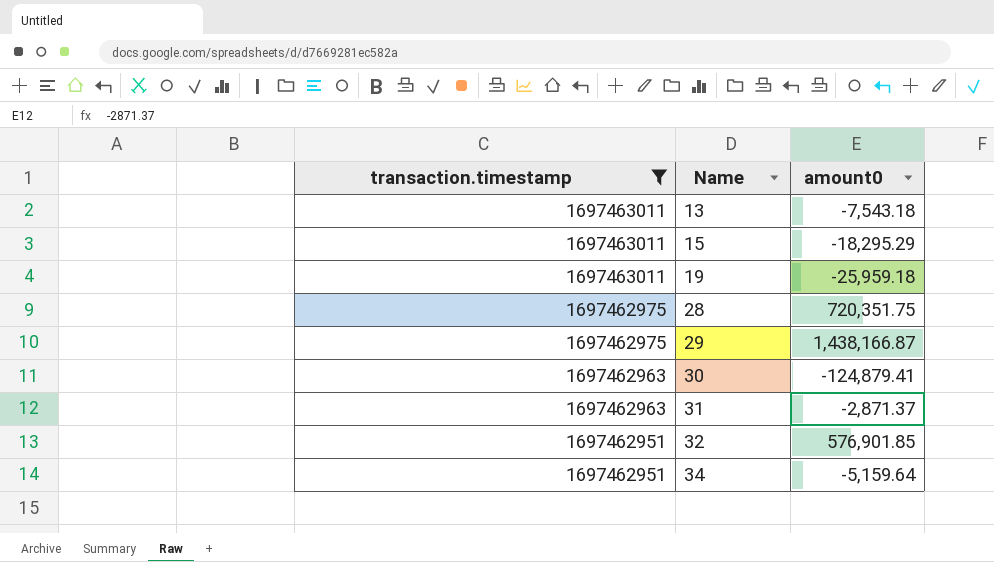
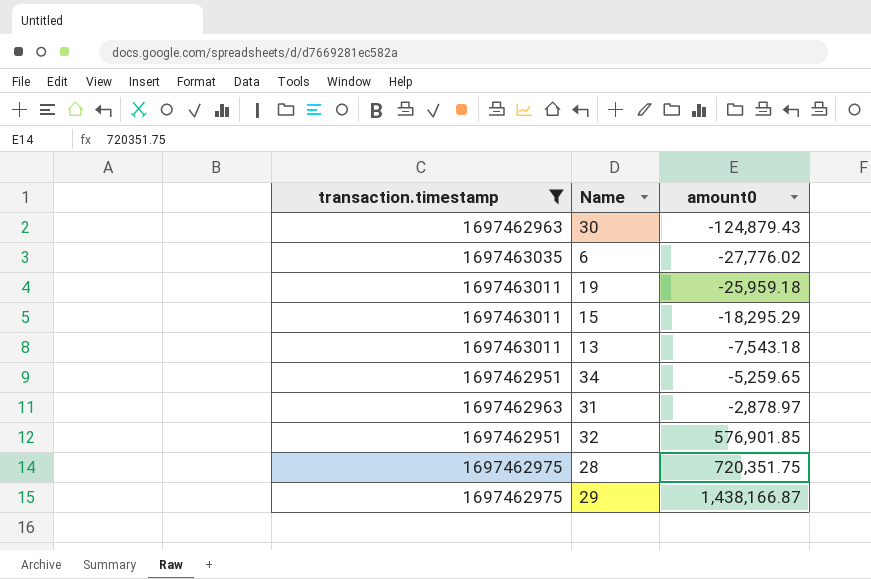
row order: transaction.timestamp descending -> amount0 ascending
30 | amount0: -124,879.41 -> -124,879.43
row 6: none -> 1697463035 | -27,776.02
34 | amount0: -5,159.64 -> -5,259.65
31 | amount0: -2,871.37 -> -2,878.97

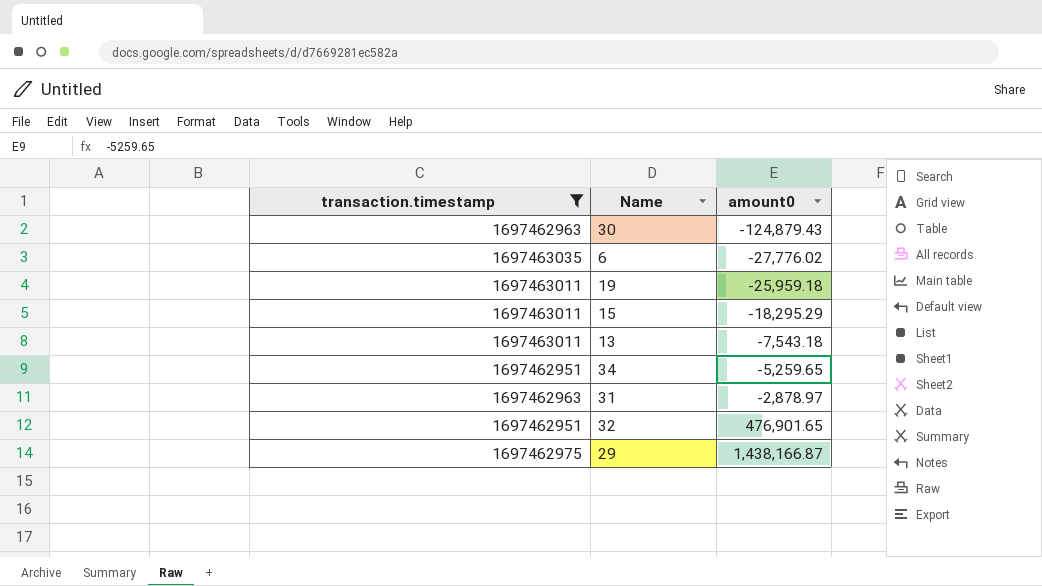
row 28: 1697462975 | 720,351.75 -> none
32 | amount0: 576,901.85 -> 476,901.65

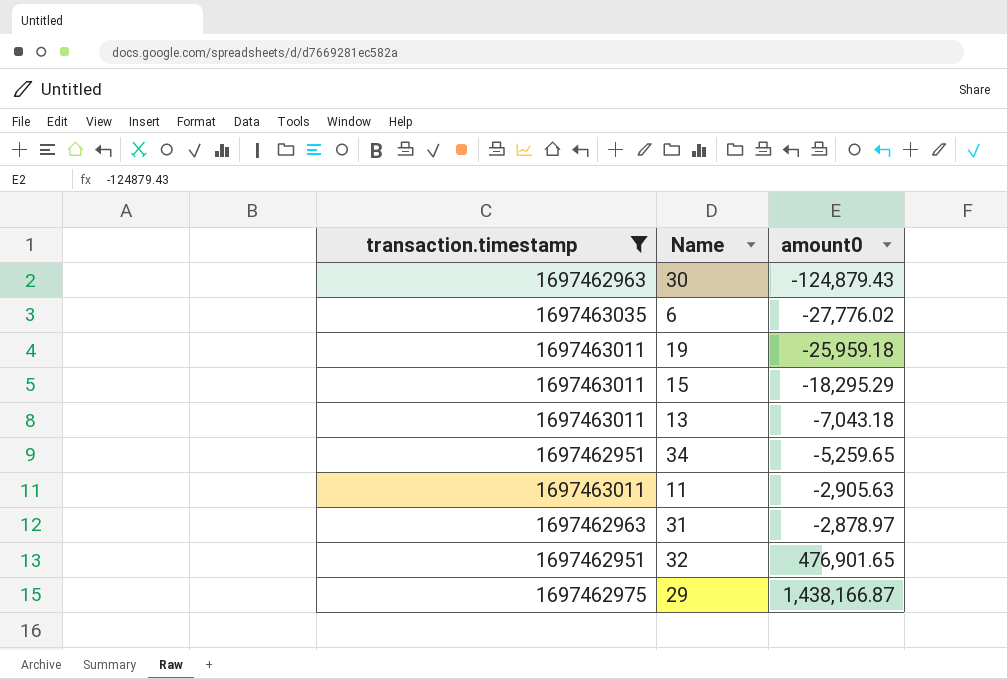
13 | amount0: -7,543.18 -> -7,043.18
row 11: none -> 1697463011 | -2,905.63

